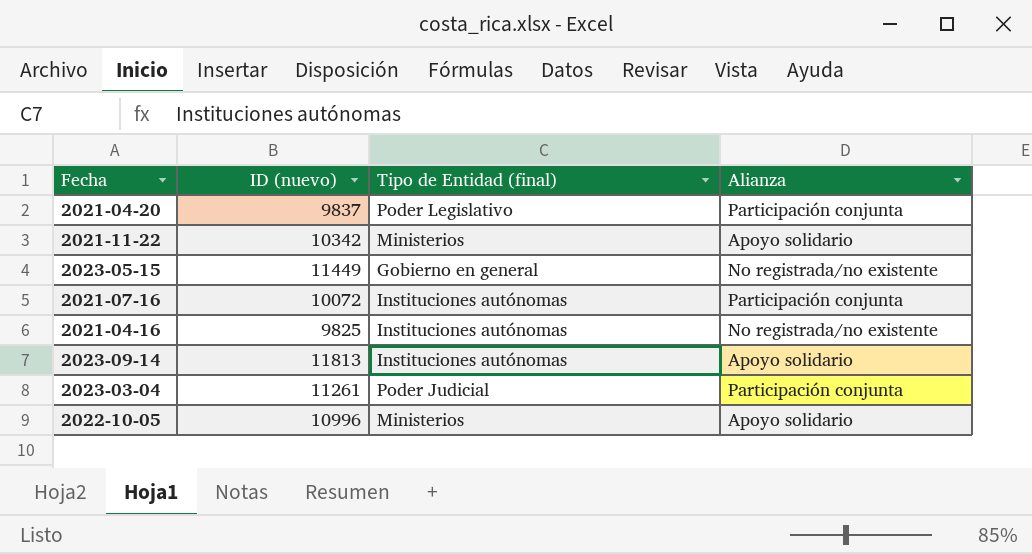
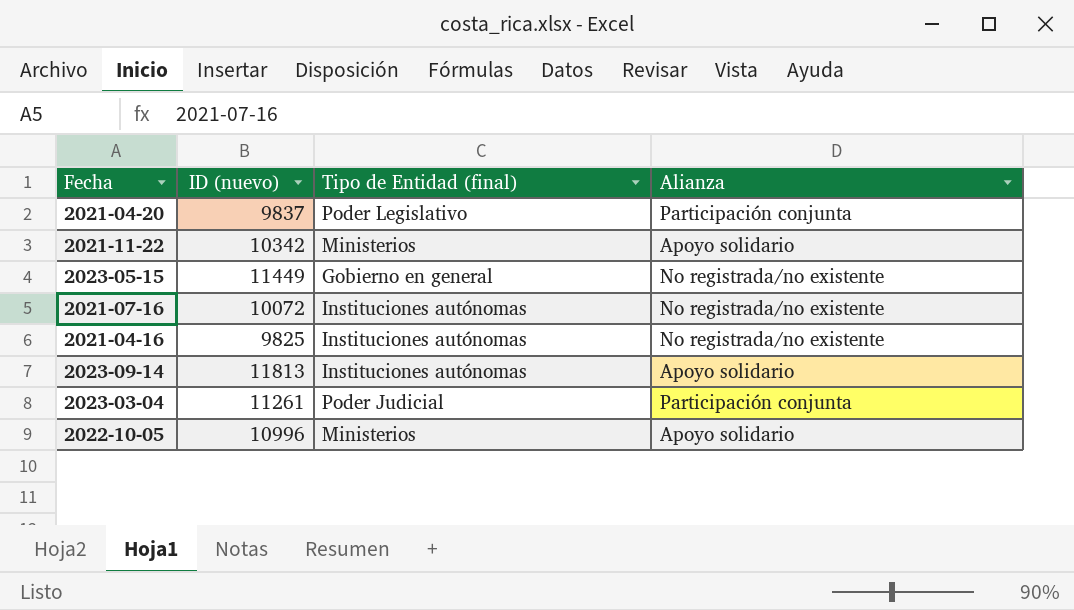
2021-07-16 | Alianza: Participación conjunta -> No registrada/no existente

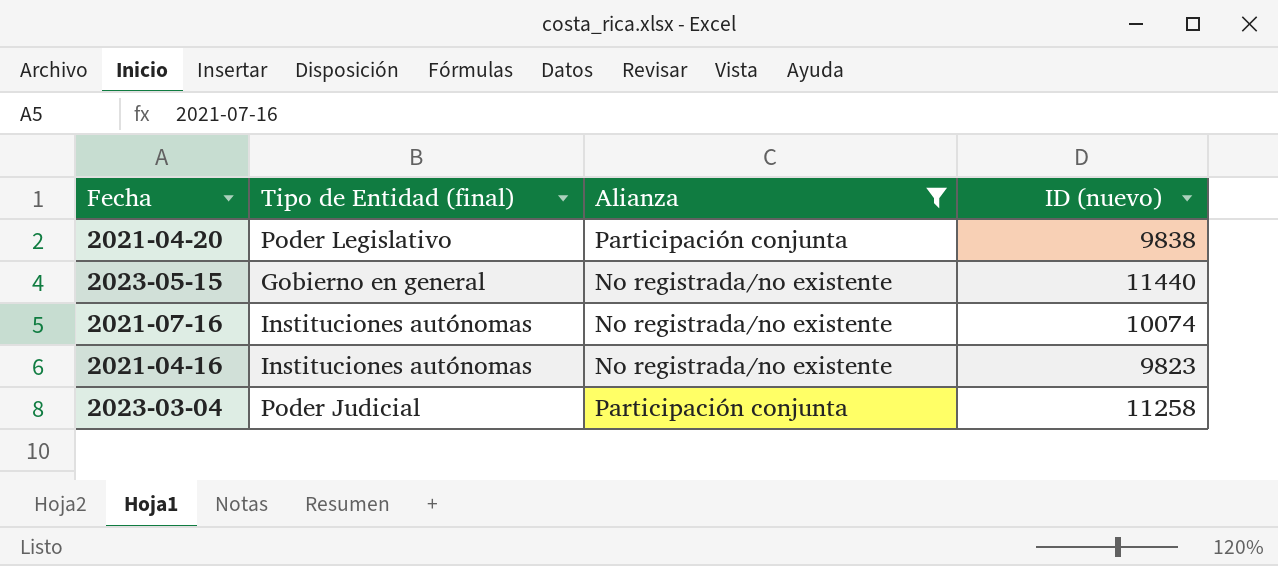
filter: none -> Alianza != Apoyo solidario
column ID (nuevo) | position: 2 -> 4
2021-04-20 | ID (nuevo): 9837 -> 9838
2023-05-15 | ID (nuevo): 11449 -> 11440
2021-07-16 | ID (nuevo): 10072 -> 10074
2021-04-16 | ID (nuevo): 9825 -> 9823
2023-03-04 | ID (nuevo): 11261 -> 11258

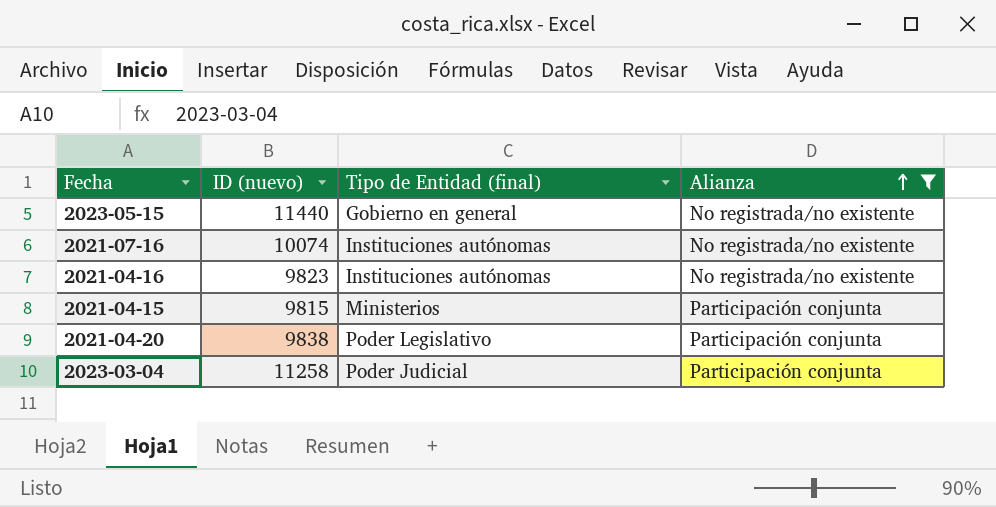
row order: none -> Alianza ascending
column ID (nuevo) | position: 4 -> 2
row 2021-04-15: none -> 9815 | Ministerios | Participación conjunta

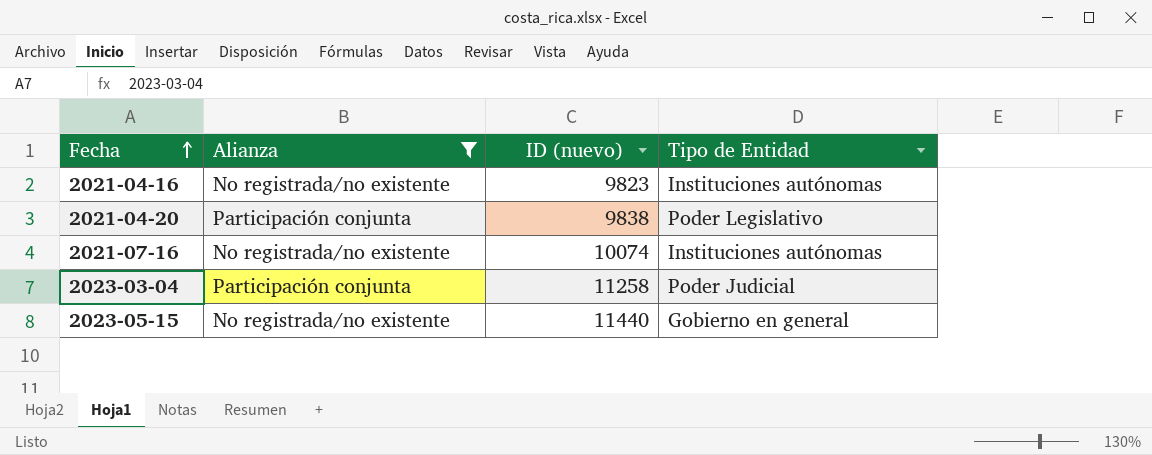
row order: Alianza ascending -> Fecha ascending
column Alianza | position: 4 -> 2
column name: Tipo de Entidad (final) -> Tipo de Entidad
row 2021-04-15: 9815 | Ministerios | Participación conjunta -> none

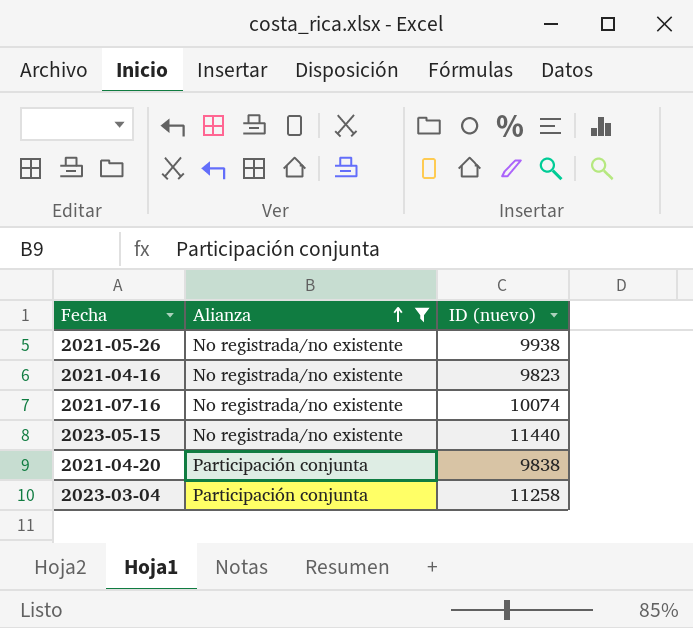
row order: Fecha ascending -> Alianza ascending
column Tipo de Entidad | position: 4 -> none
row 2021-05-26: none -> No registrada/no existente | 9938

